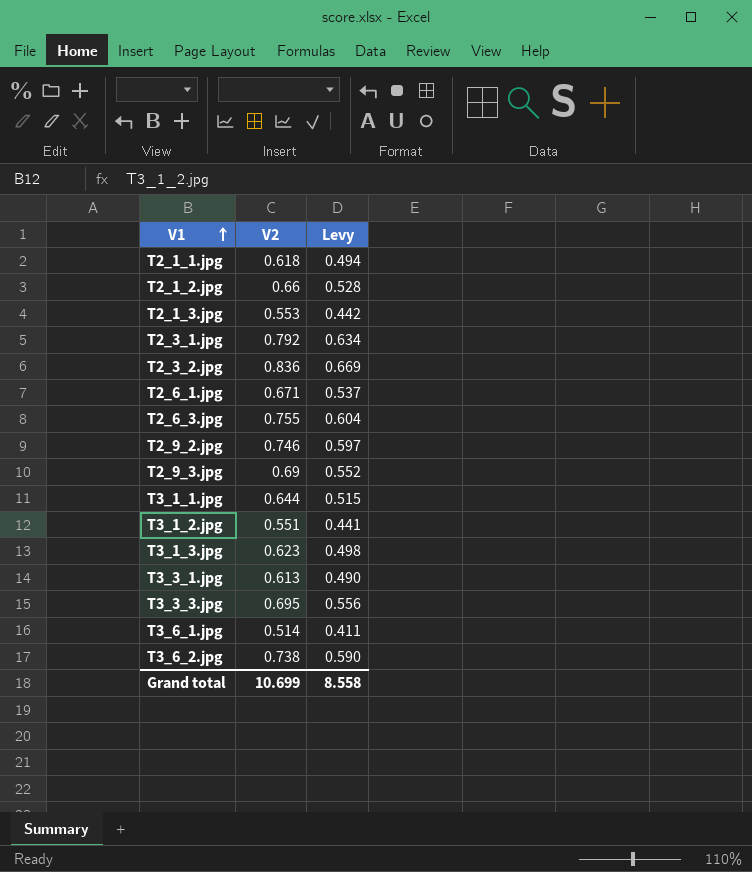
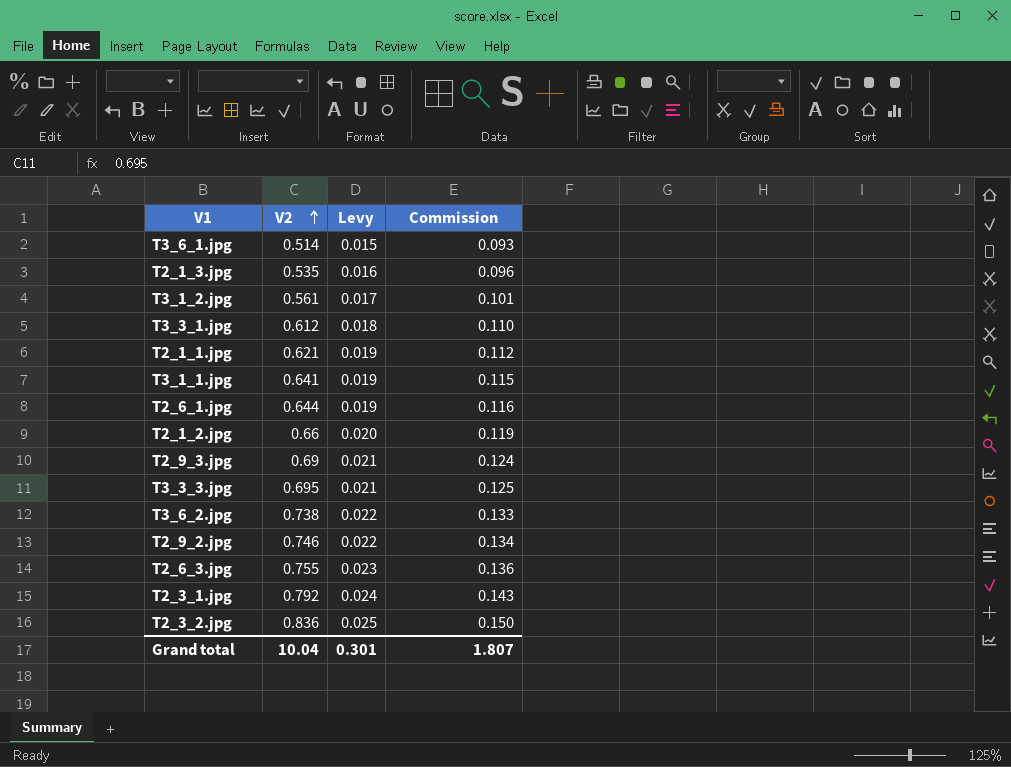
row order: V1 ascending -> V2 ascending
column Levy | formula: [V2] * 0.8 -> [V2] * 0.03
column Commission | formula: none -> [V2] * 0.18
row T3_1_3.jpg: 0.623 | 0.498 -> none
T2_1_3.jpg | V2: 0.553 -> 0.535
T3_1_2.jpg | V2: 0.551 -> 0.561
T3_3_1.jpg | V2: 0.613 -> 0.612
T2_1_1.jpg | V2: 0.618 -> 0.621
T3_1_1.jpg | V2: 0.644 -> 0.641
T2_6_1.jpg | V2: 0.671 -> 0.644
Grand total | V2: 10.699 -> 10.04
Grand total | Levy: 8.558 -> 0.301

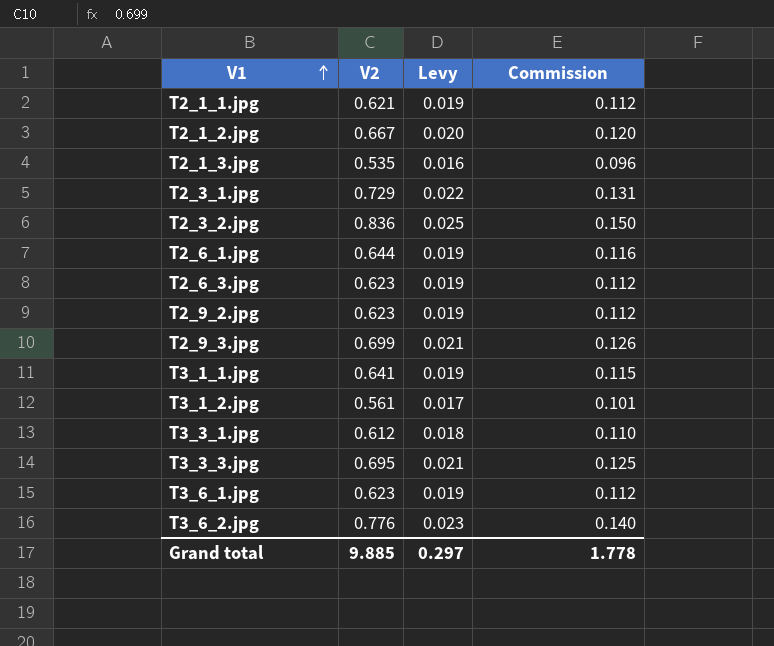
row order: V2 ascending -> V1 ascending
T2_1_2.jpg | V2: 0.66 -> 0.667
T2_1_2.jpg | Commission: 0.119 -> 0.120
T2_3_1.jpg | V2: 0.792 -> 0.729
T2_3_1.jpg | Levy: 0.024 -> 0.022
T2_3_1.jpg | Commission: 0.143 -> 0.131
T2_6_3.jpg | V2: 0.755 -> 0.623
T2_6_3.jpg | Levy: 0.023 -> 0.019
T2_6_3.jpg | Commission: 0.136 -> 0.112
T2_9_2.jpg | V2: 0.746 -> 0.623
T2_9_2.jpg | Levy: 0.022 -> 0.019
T2_9_2.jpg | Commission: 0.134 -> 0.112
T2_9_3.jpg | V2: 0.69 -> 0.699
T2_9_3.jpg | Commission: 0.124 -> 0.126
T3_6_1.jpg | V2: 0.514 -> 0.623
T3_6_1.jpg | Levy: 0.015 -> 0.019
T3_6_1.jpg | Commission: 0.093 -> 0.112
T3_6_2.jpg | V2: 0.738 -> 0.776
T3_6_2.jpg | Levy: 0.022 -> 0.023
T3_6_2.jpg | Commission: 0.133 -> 0.140
Grand total | V2: 10.04 -> 9.885
Grand total | Levy: 0.301 -> 0.297
Grand total | Commission: 1.807 -> 1.778

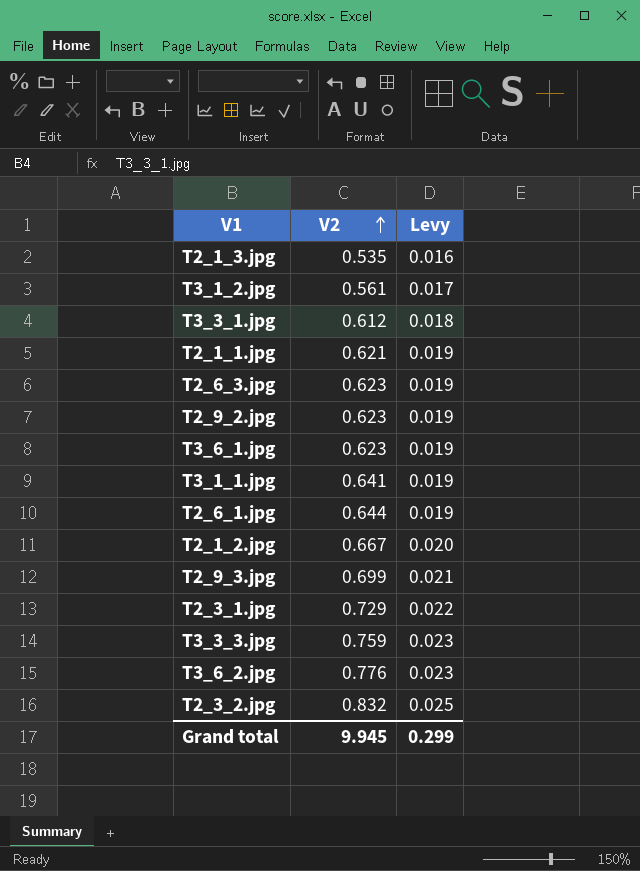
row order: V1 ascending -> V2 ascending
column Commission | formula: [V2] * 0.18 -> none
T3_3_3.jpg | V2: 0.695 -> 0.759
T3_3_3.jpg | Levy: 0.021 -> 0.023
T2_3_2.jpg | V2: 0.836 -> 0.832
Grand total | V2: 9.885 -> 9.945
Grand total | Levy: 0.297 -> 0.299

